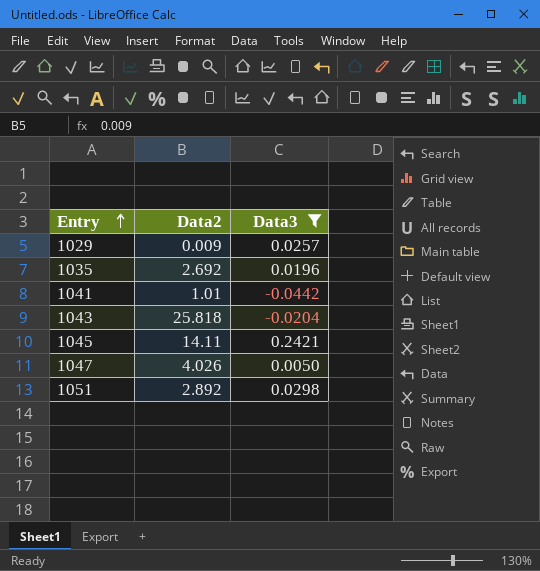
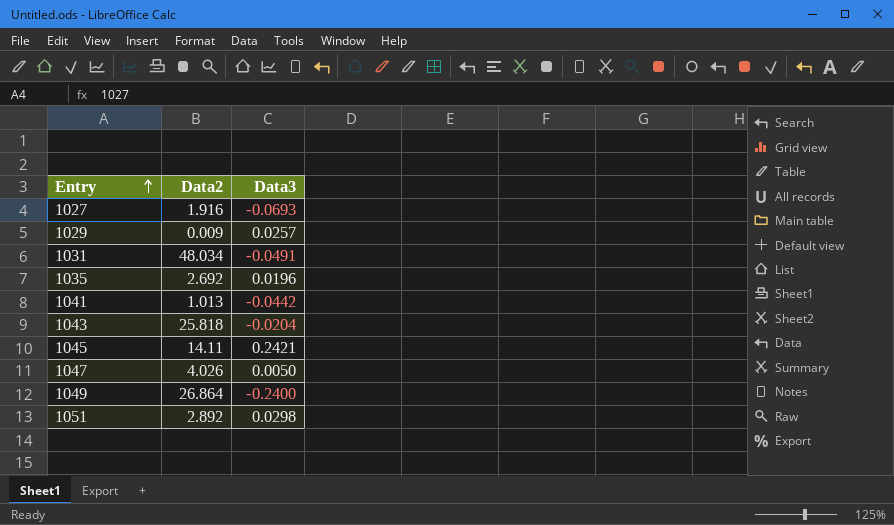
filter: Data3 >= -0.0442 -> none
1041 | Data2: 1.01 -> 1.013

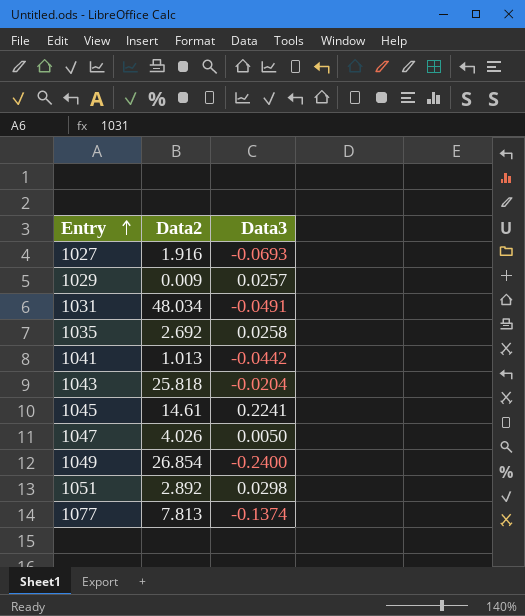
1035 | Data3: 0.0196 -> 0.0258
1045 | Data2: 14.11 -> 14.61
1045 | Data3: 0.2421 -> 0.2241
1049 | Data2: 26.864 -> 26.854
row 1077: none -> 7.813 | -0.1374

